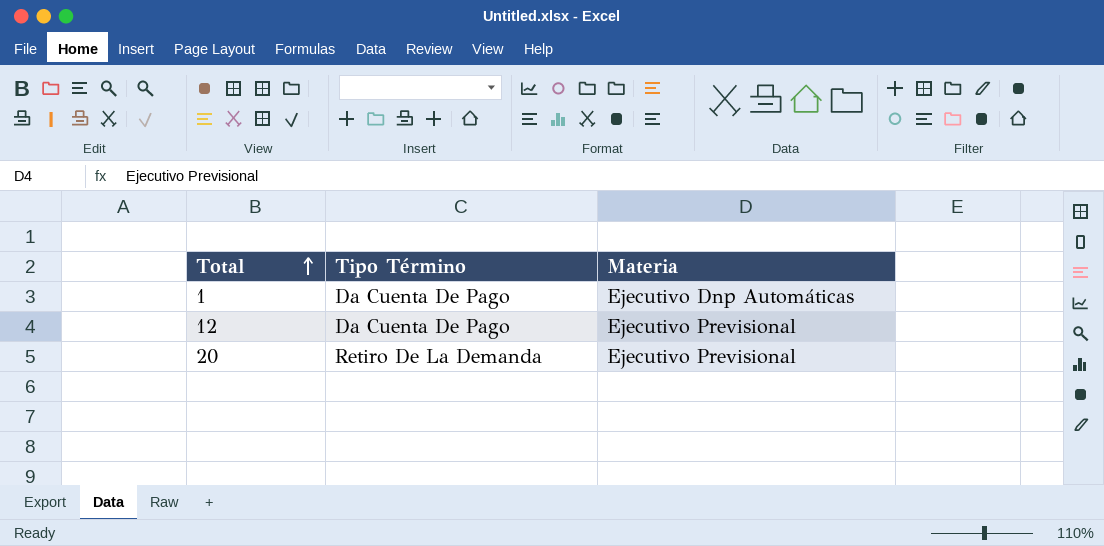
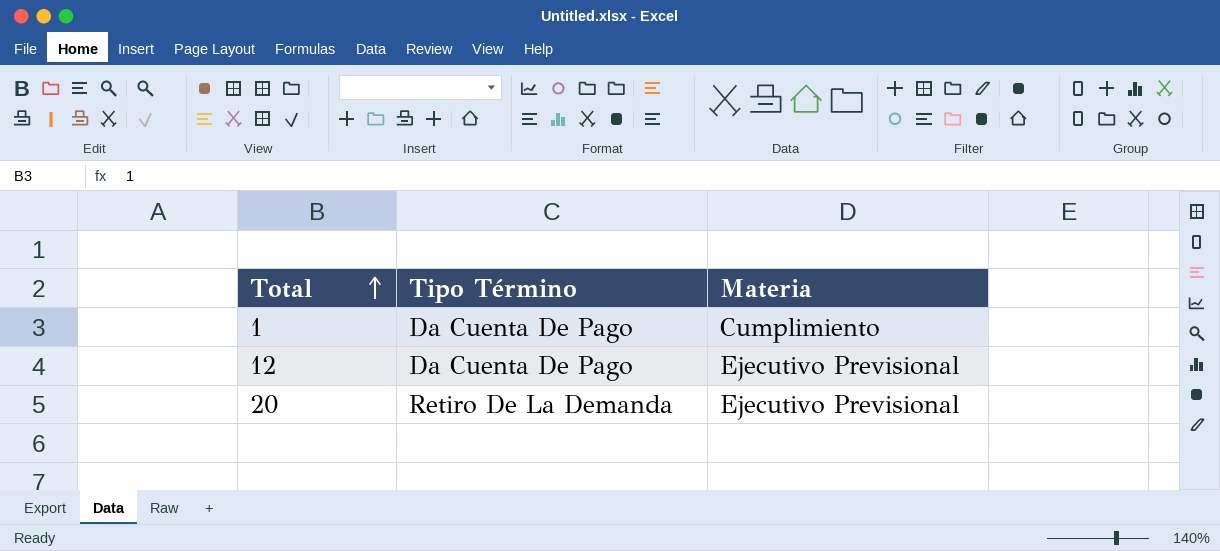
1 | Materia: Ejecutivo Dnp Automáticas -> Cumplimiento

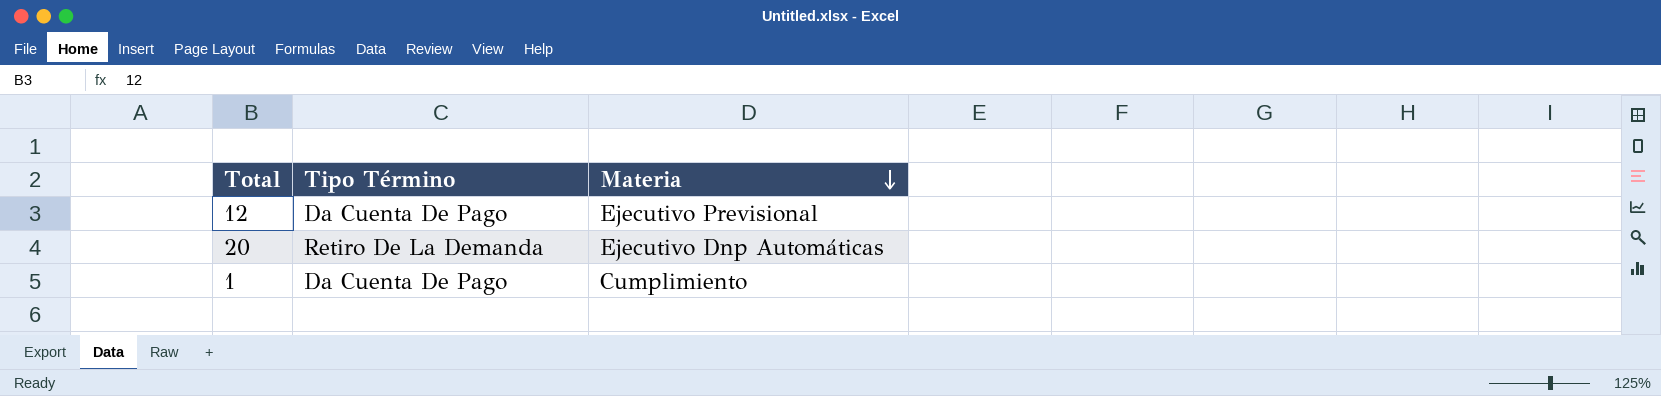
row order: Total ascending -> Materia descending
20 | Materia: Ejecutivo Previsional -> Ejecutivo Dnp Automáticas

